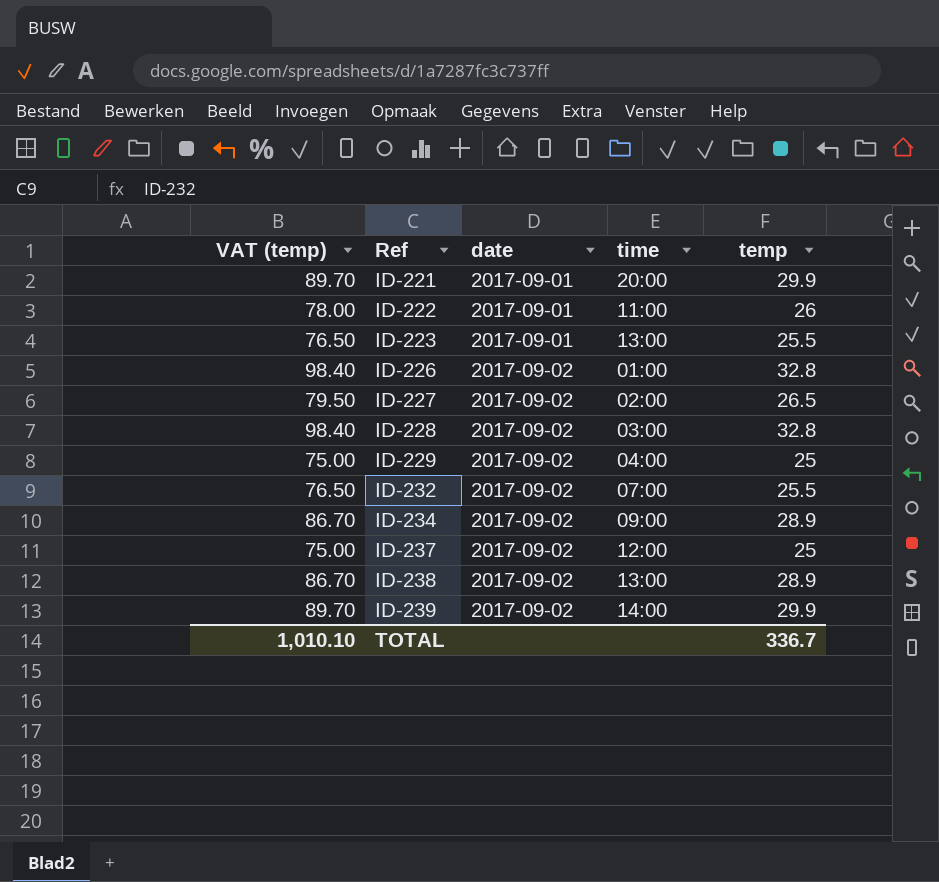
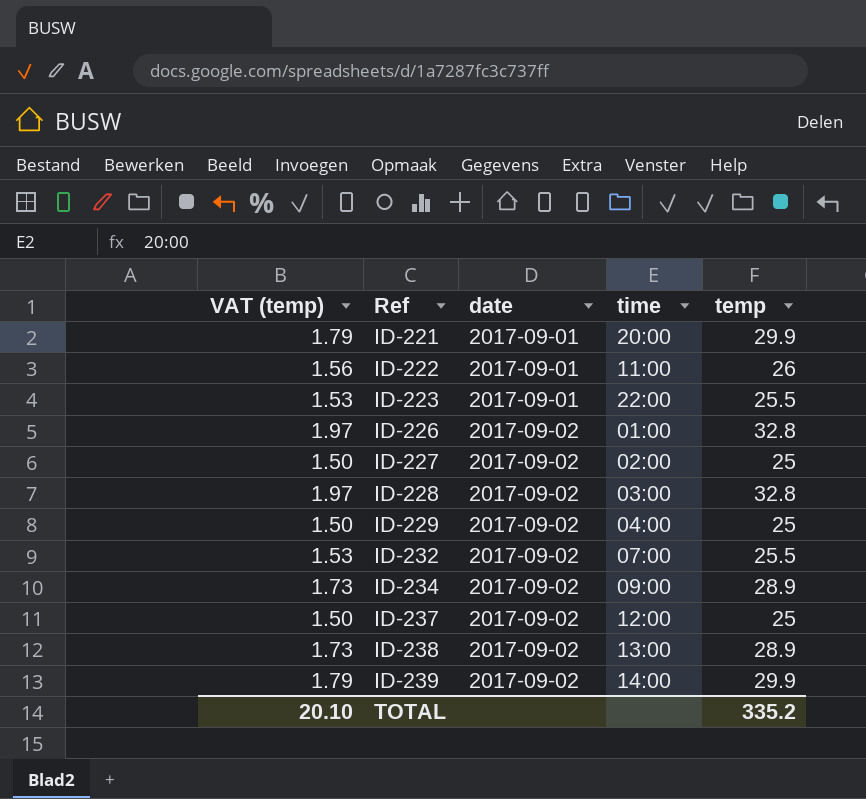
column VAT (temp) | formula: [temp] * 3 -> [temp] * 0.06
ID-223 | time: 13:00 -> 22:00
ID-227 | temp: 26.5 -> 25
TOTAL | VAT (temp): 1,010.10 -> 20.10
TOTAL | temp: 336.7 -> 335.2

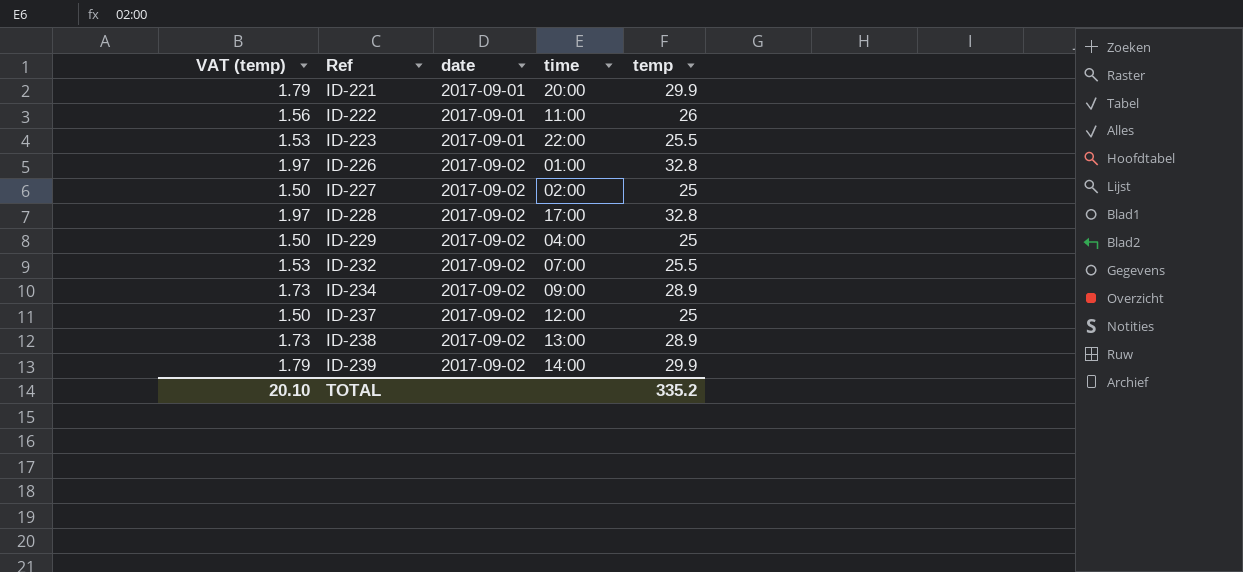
ID-228 | time: 03:00 -> 17:00

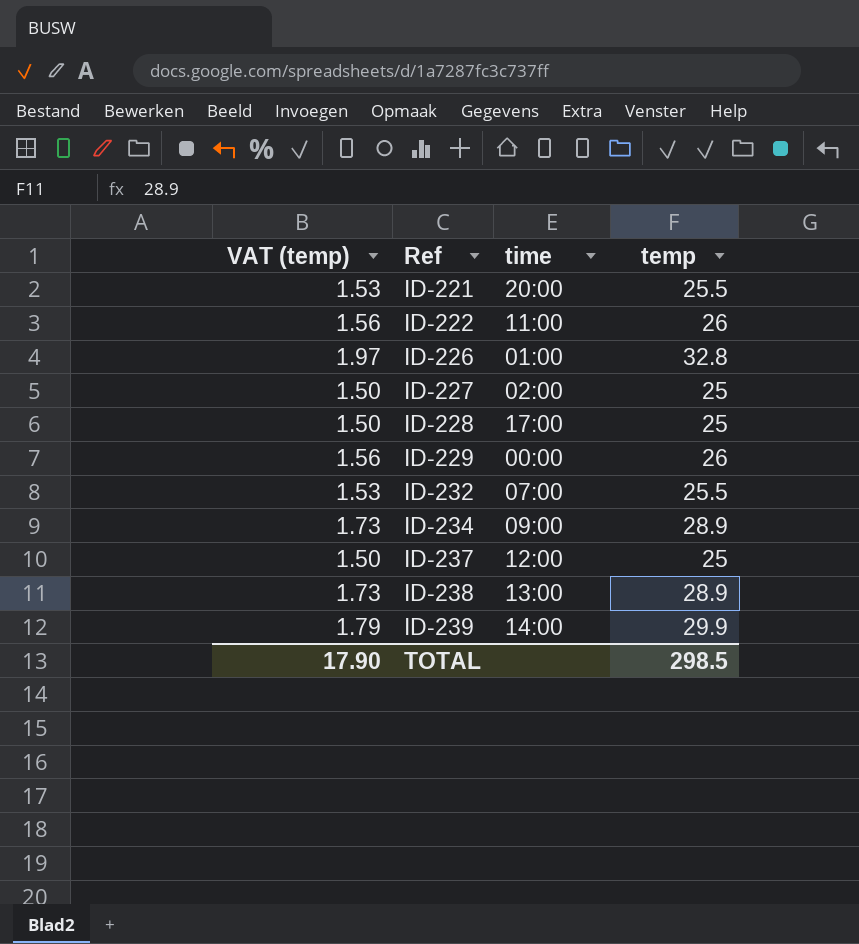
column date | position: 3 -> none
row ID-223: 1.53 | 2017-09-01 | 22:00 | 25.5 -> none
ID-221 | VAT (temp): 1.79 -> 1.53
ID-221 | temp: 29.9 -> 25.5
ID-228 | VAT (temp): 1.97 -> 1.50
ID-228 | temp: 32.8 -> 25
ID-229 | VAT (temp): 1.50 -> 1.56
ID-229 | time: 04:00 -> 00:00
ID-229 | temp: 25 -> 26
TOTAL | VAT (temp): 20.10 -> 17.90
TOTAL | temp: 335.2 -> 298.5

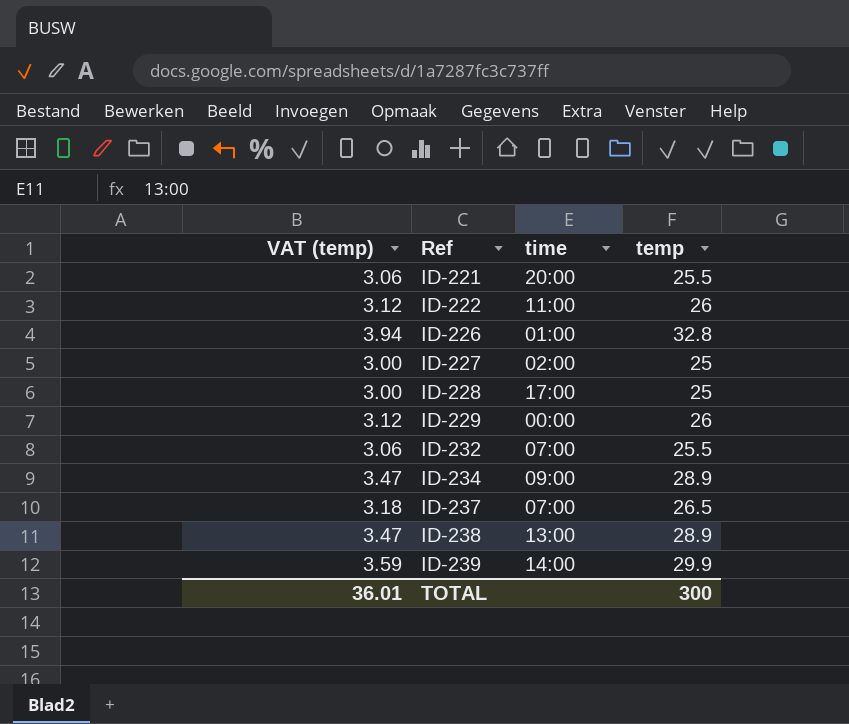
column VAT (temp) | formula: [temp] * 0.06 -> [temp] * 0.12
ID-237 | time: 12:00 -> 07:00
ID-237 | temp: 25 -> 26.5
TOTAL | VAT (temp): 17.90 -> 36.01
TOTAL | temp: 298.5 -> 300

